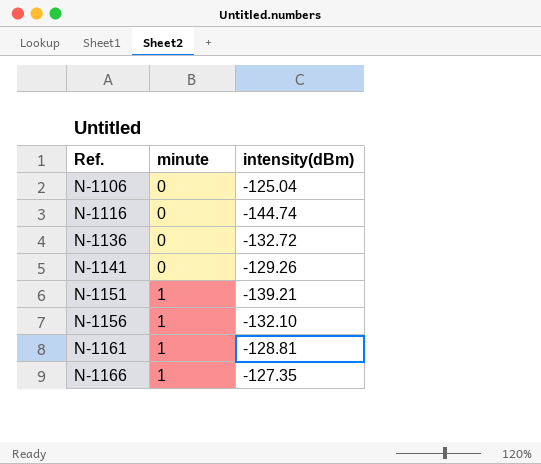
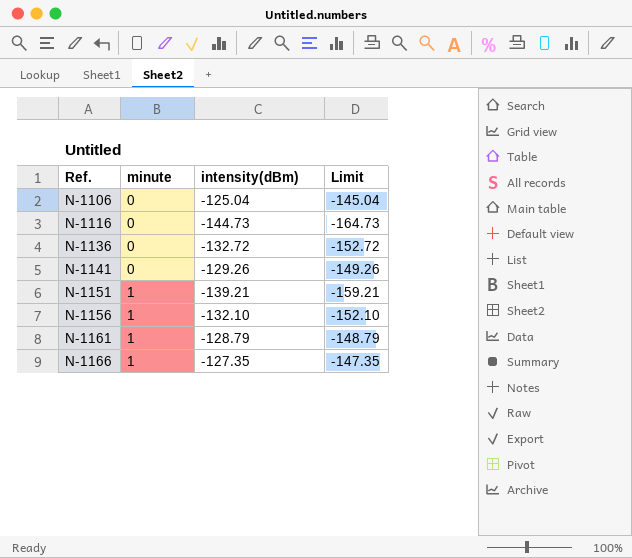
column Limit | formula: none -> [intensity(dBm)] - 20
N-1116 | intensity(dBm): -144.74 -> -144.73
N-1161 | intensity(dBm): -128.81 -> -128.79

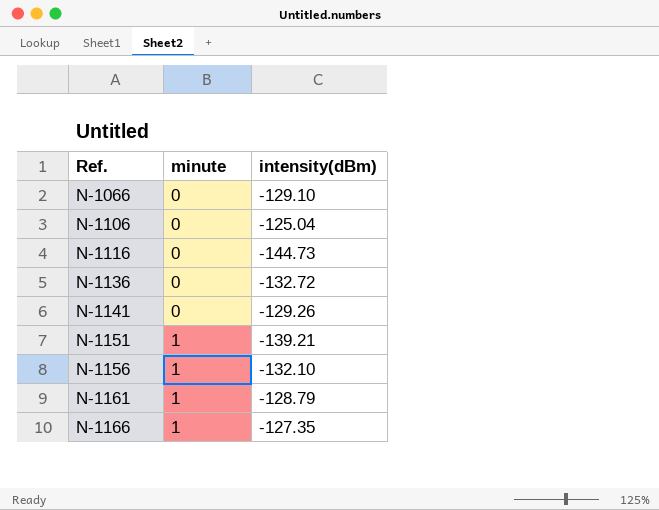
column Limit | formula: [intensity(dBm)] - 20 -> none
row N-1066: none -> 0 | -129.10

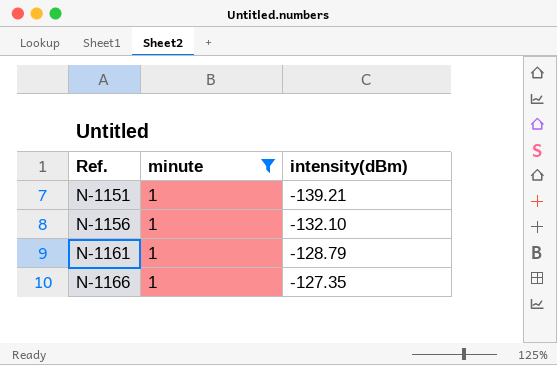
filter: none -> minute = 1

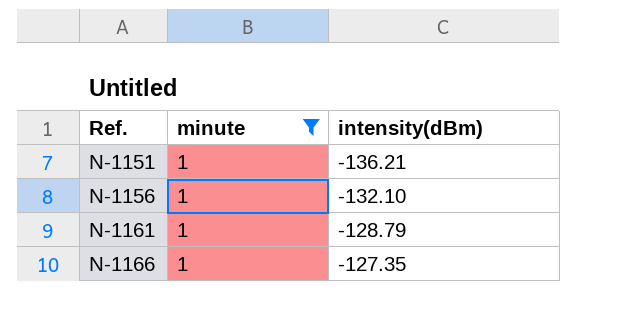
N-1151 | intensity(dBm): -139.21 -> -136.21

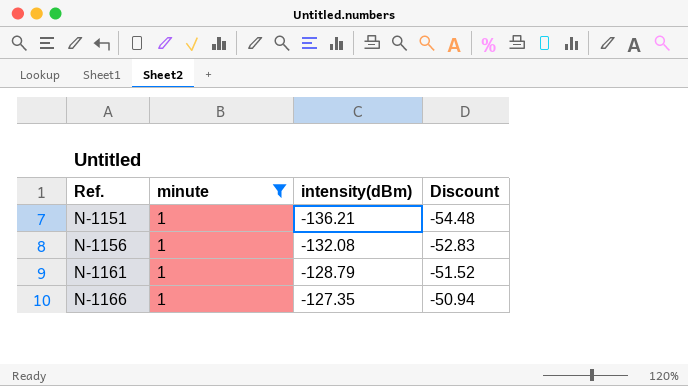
column Discount | formula: none -> [intensity(dBm)] * 0.4
N-1156 | intensity(dBm): -132.10 -> -132.08

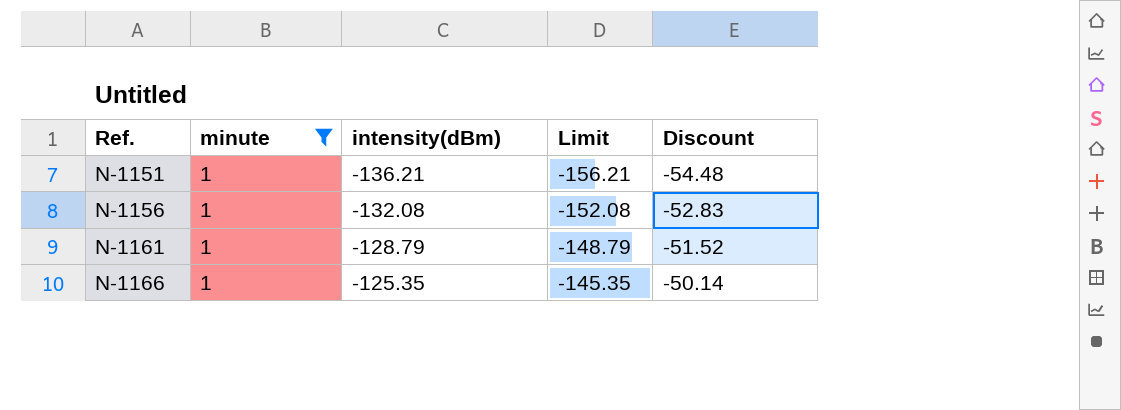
column Limit | formula: none -> [intensity(dBm)] - 20
N-1166 | intensity(dBm): -127.35 -> -125.35
N-1166 | Discount: -50.94 -> -50.14

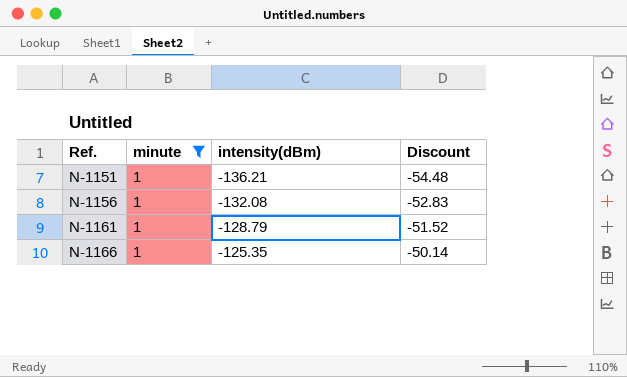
column Limit | formula: [intensity(dBm)] - 20 -> none

